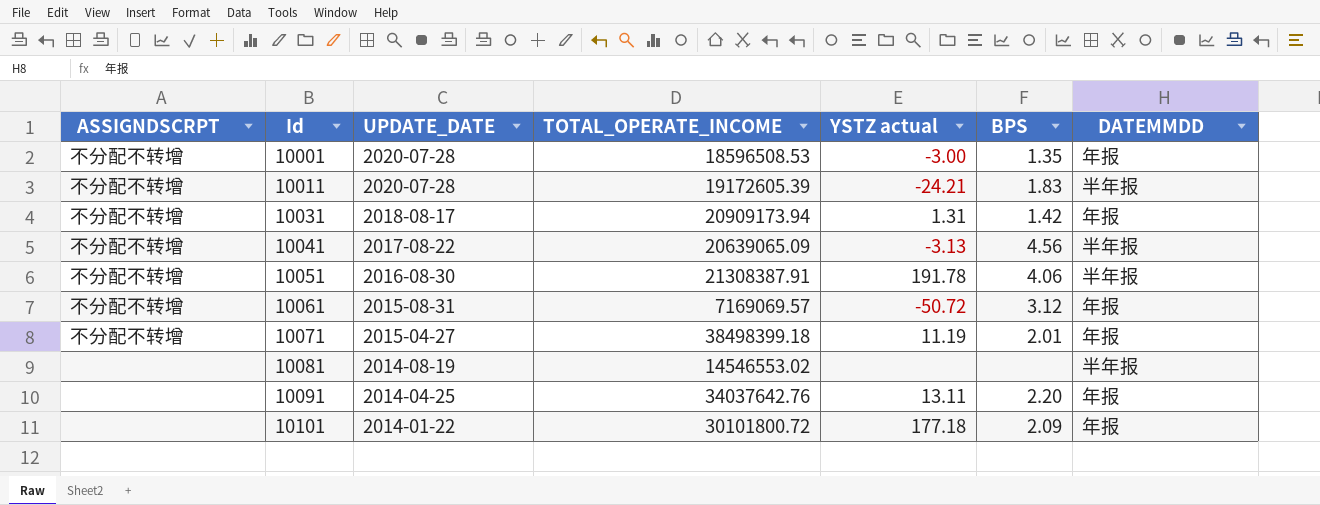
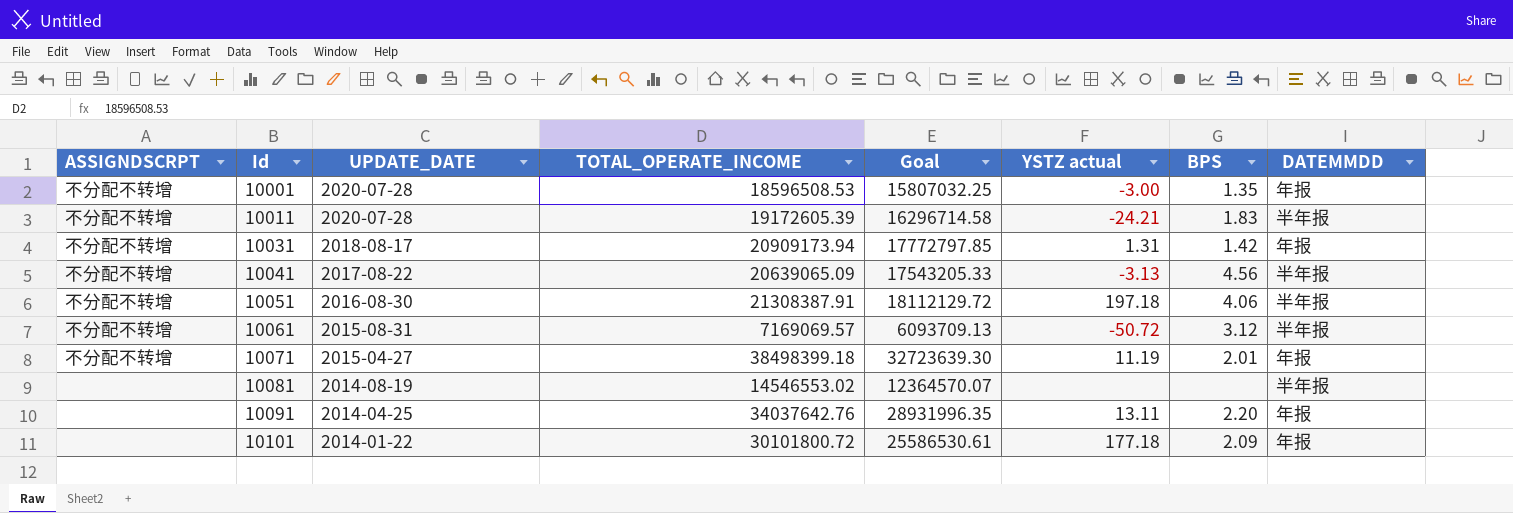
column Goal | formula: none -> [TOTAL_OPERATE_INCOME] * 0.85
10051 | YSTZ actual: 191.78 -> 197.18
10061 | DATEMMDD: 年报 -> 半年报

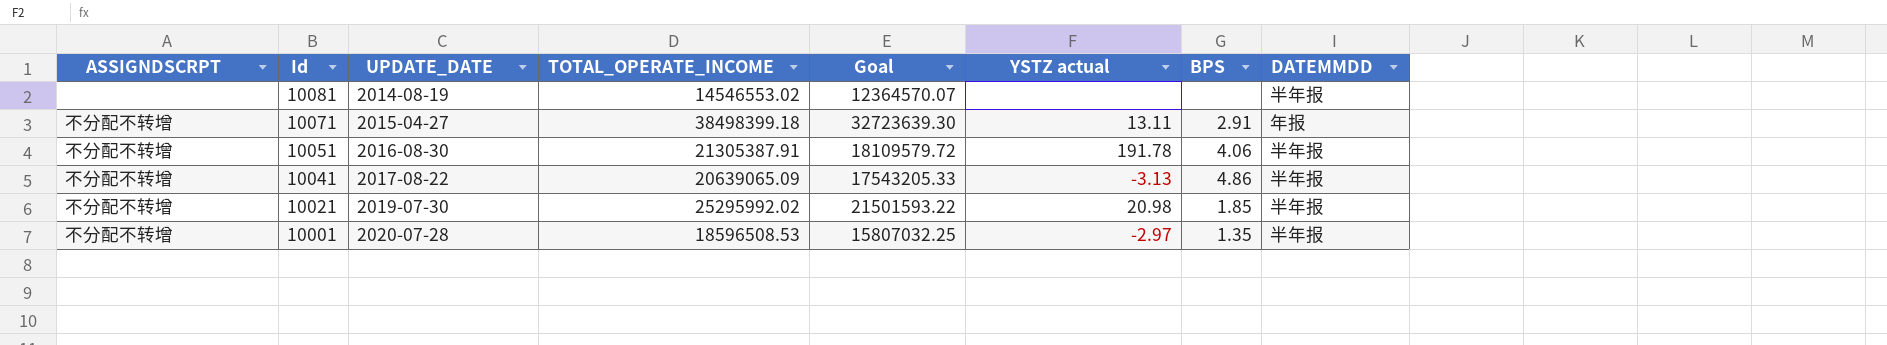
row order: Id ascending -> Id descending
row 10011: 不分配不转增 | 2020-07-28 | 19172605.39 | 16296714.58 | -24.21 | 1.83 | 半年报 -> none
row 10031: 不分配不转增 | 2018-08-17 | 20909173.94 | 17772797.85 | 1.31 | 1.42 | 年报 -> none
row 10061: 不分配不转增 | 2015-08-31 | 7169069.57 | 6093709.13 | -50.72 | 3.12 | 半年报 -> none
row 10091: none | 2014-04-25 | 34037642.76 | 28931996.35 | 13.11 | 2.20 | 年报 -> none
row 10101: none | 2014-01-22 | 30101800.72 | 25586530.61 | 177.18 | 2.09 | 年报 -> none
10071 | YSTZ actual: 11.19 -> 13.11
10071 | BPS: 2.01 -> 2.91
10051 | TOTAL_OPERATE_INCOME: 21308387.91 -> 21305387.91
10051 | Goal: 18112129.72 -> 18109579.72
10051 | YSTZ actual: 197.18 -> 191.78
10041 | BPS: 4.56 -> 4.86
row 10021: none -> 不分配不转增 | 2019-07-30 | 25295992.02 | 21501593.22 | 20.98 | 1.85 | 半年报
10001 | YSTZ actual: -3.00 -> -2.97
10001 | DATEMMDD: 年报 -> 半年报

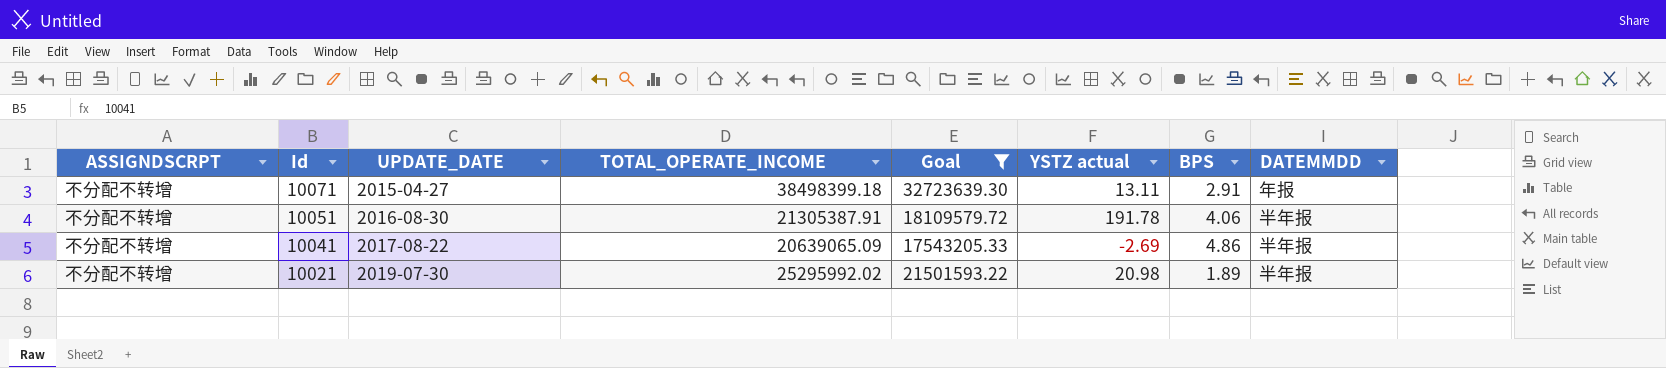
filter: none -> Goal >= 17543205.33
10041 | YSTZ actual: -3.13 -> -2.69
10021 | BPS: 1.85 -> 1.89

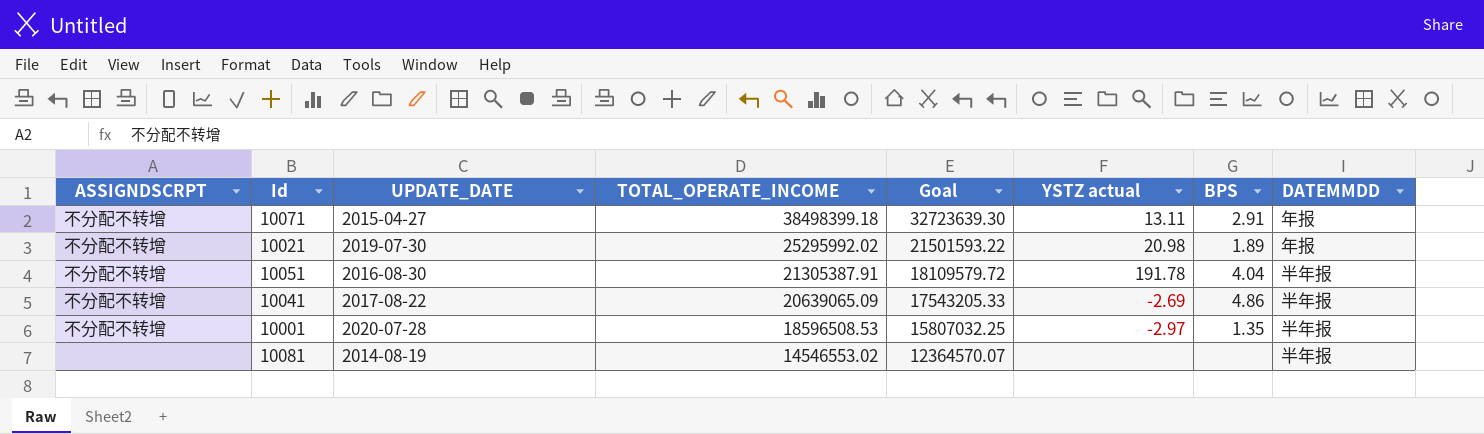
filter: Goal >= 17543205.33 -> none
row order: Id descending -> TOTAL_OPERATE_INCOME descending
10021 | DATEMMDD: 半年报 -> 年报
10051 | BPS: 4.06 -> 4.04

